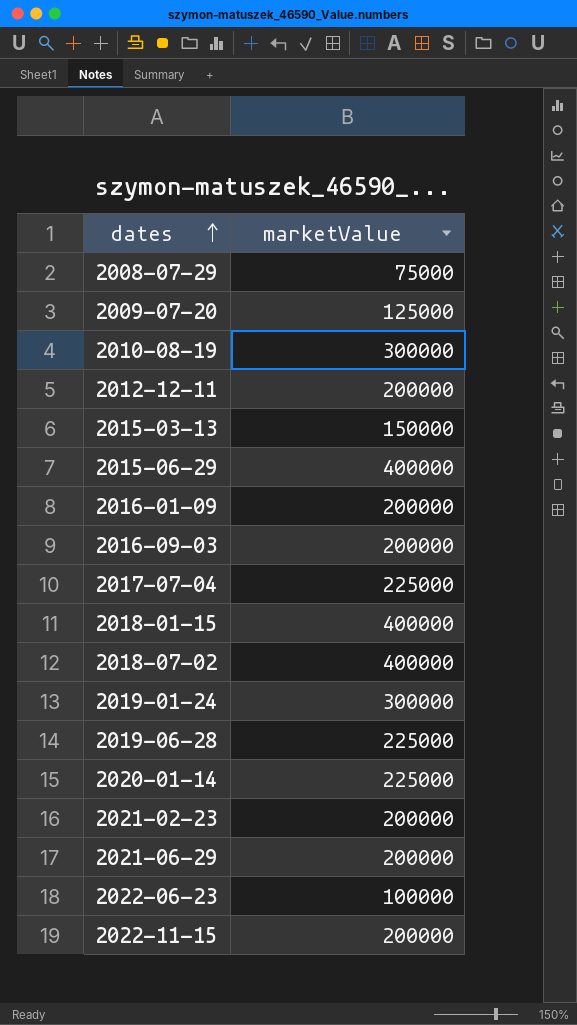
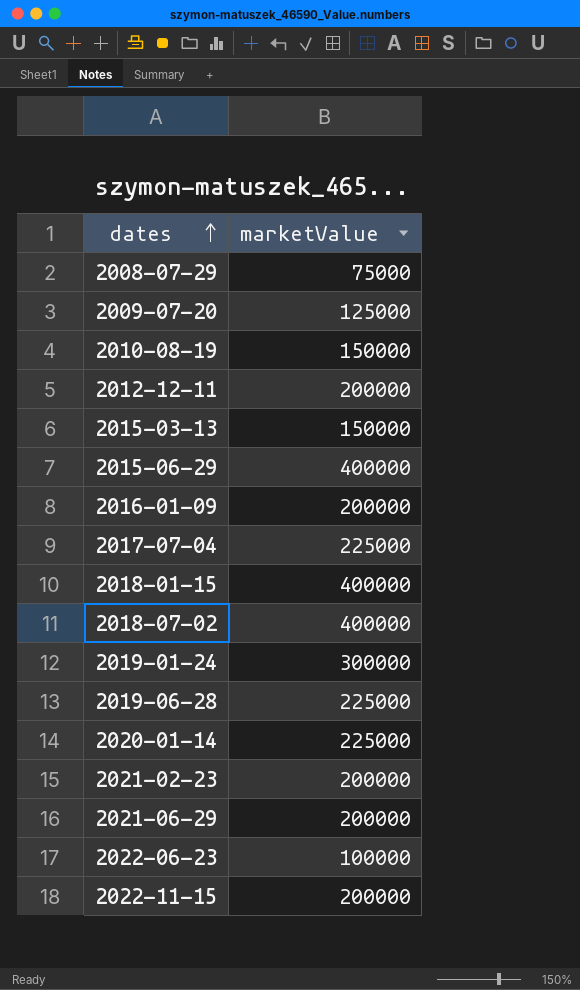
row 2016-09-03: 200000 -> none
2010-08-19 | marketValue: 300000 -> 150000

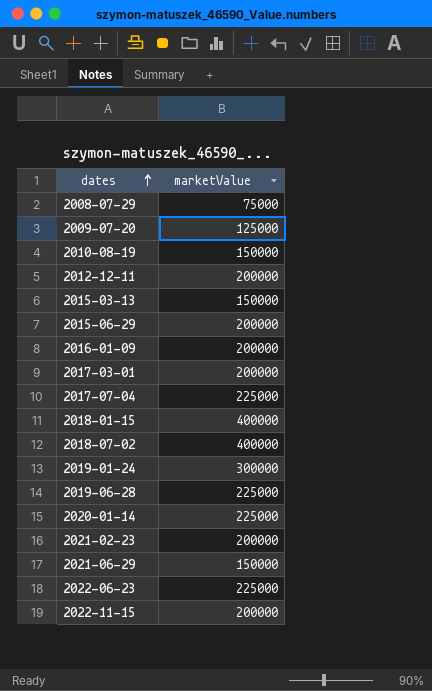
2015-06-29 | marketValue: 400000 -> 200000
row 2017-03-01: none -> 200000
2021-06-29 | marketValue: 200000 -> 150000
2022-06-23 | marketValue: 100000 -> 225000

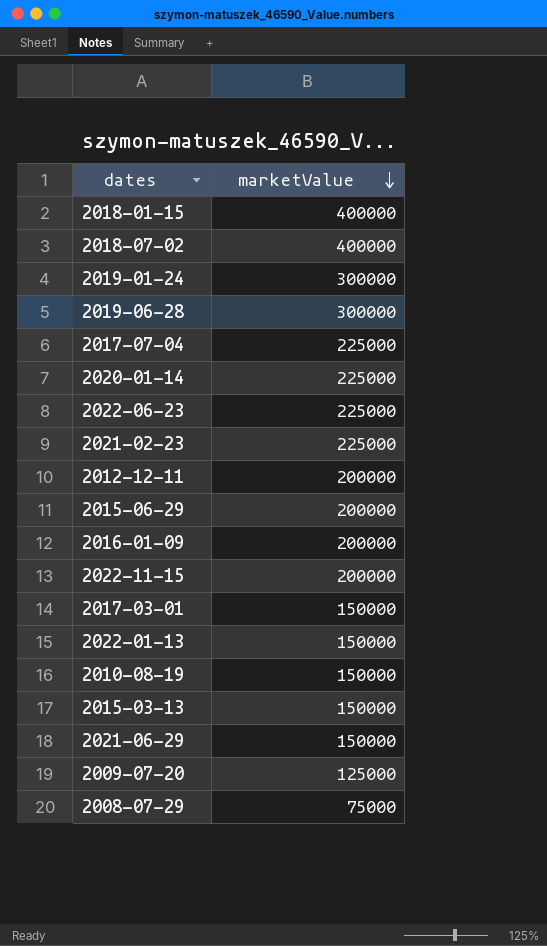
row order: dates ascending -> marketValue descending
2019-06-28 | marketValue: 225000 -> 300000
2021-02-23 | marketValue: 200000 -> 225000
2017-03-01 | marketValue: 200000 -> 150000
row 2022-01-13: none -> 150000

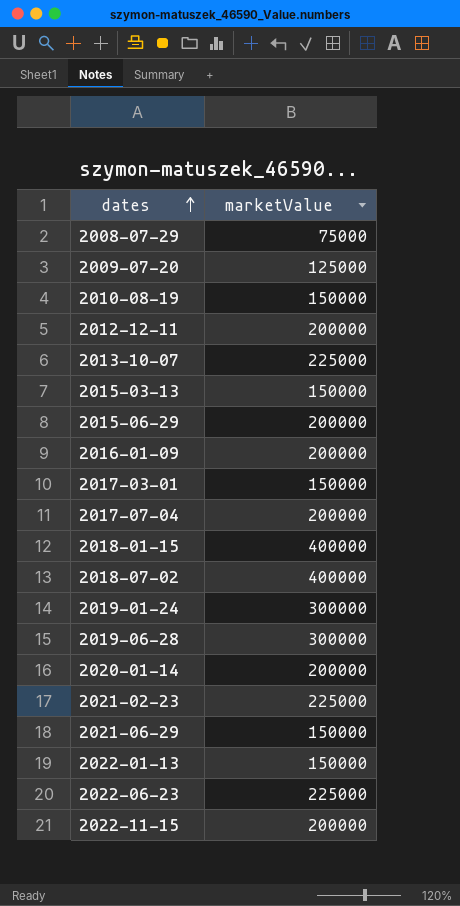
row order: marketValue descending -> dates ascending
row 2013-10-07: none -> 225000
2017-07-04 | marketValue: 225000 -> 200000
2020-01-14 | marketValue: 225000 -> 200000

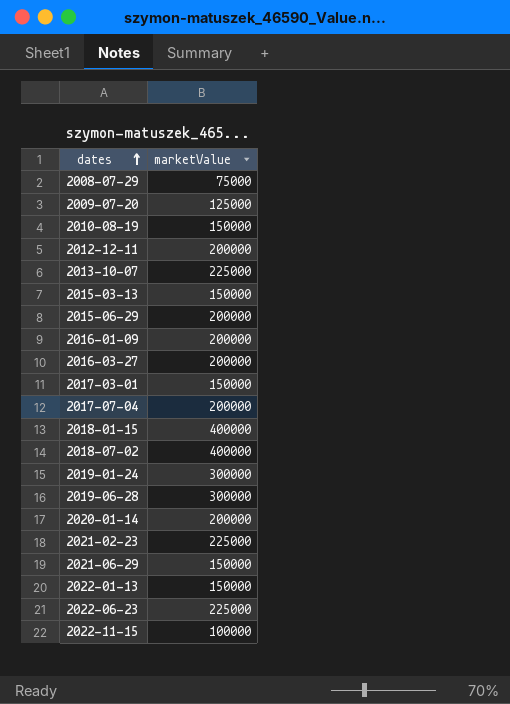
row 2016-03-27: none -> 200000
2022-11-15 | marketValue: 200000 -> 100000

